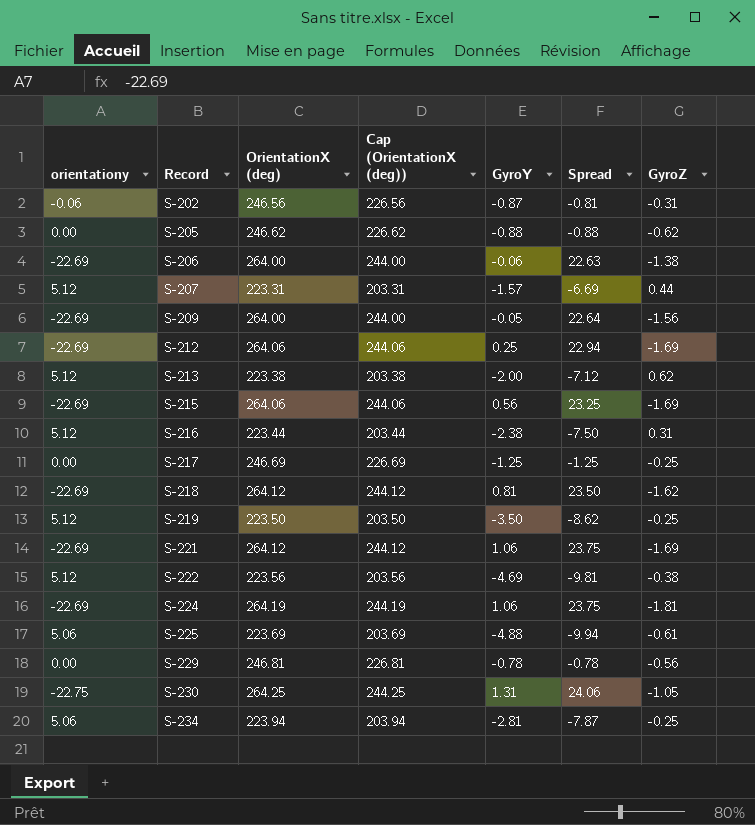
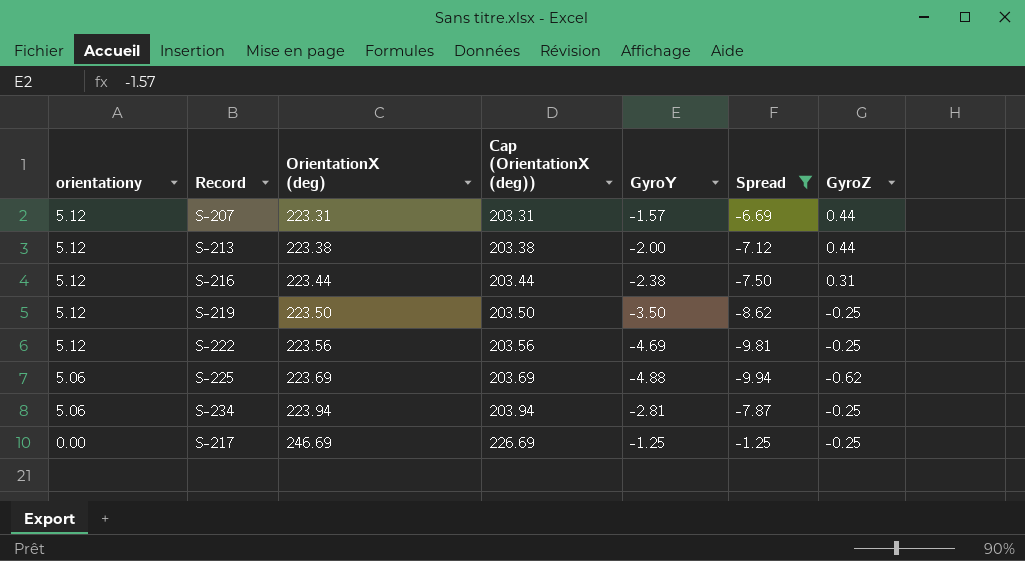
filter: none -> Spread <= -1.25
row order: Record ascending -> orientationy descending
S-213 | GyroZ: 0.62 -> 0.44
S-222 | GyroZ: -0.38 -> -0.25
S-225 | GyroZ: -0.61 -> -0.62

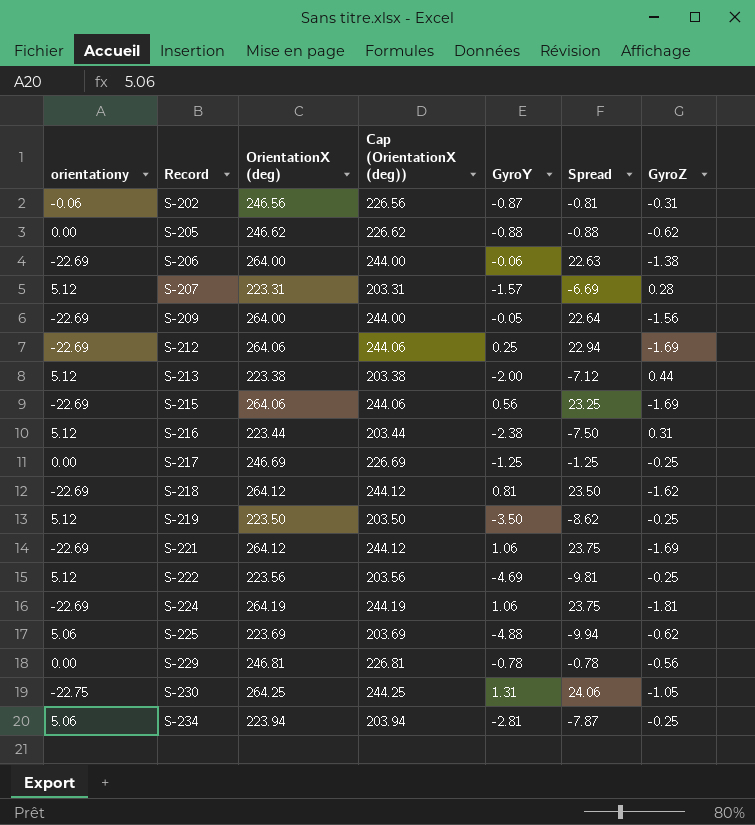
filter: Spread <= -1.25 -> none
row order: orientationy descending -> Record ascending
S-207 | GyroZ: 0.44 -> 0.28

